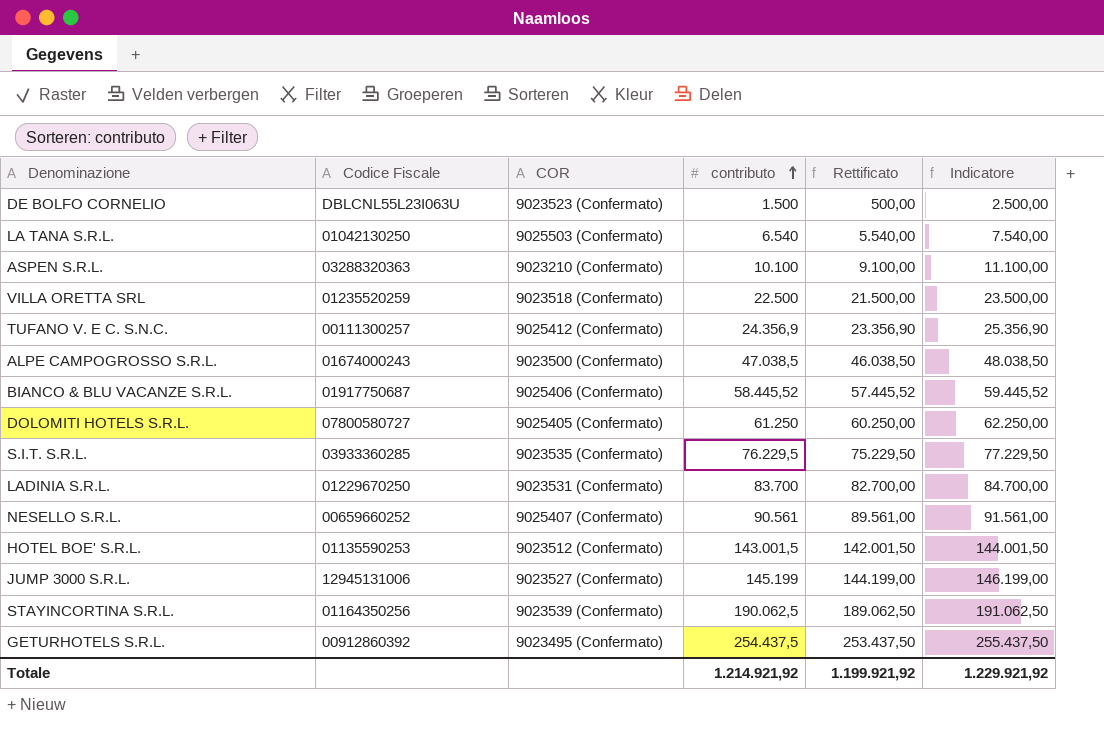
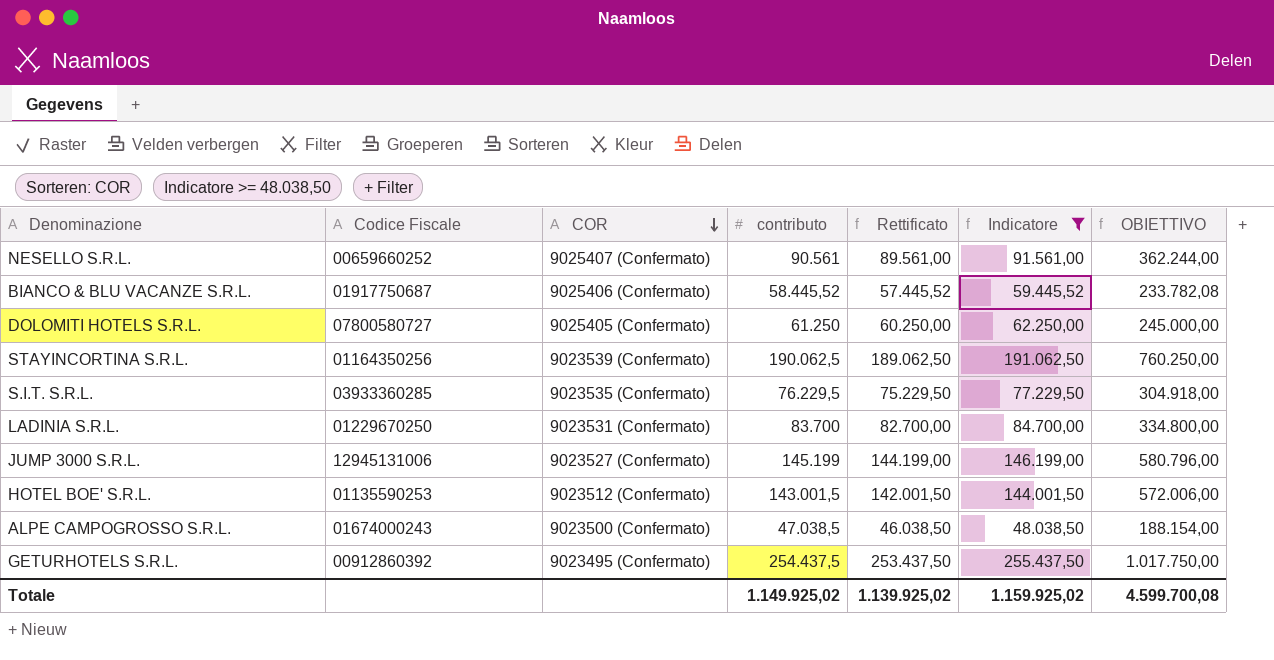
filter: none -> Indicatore >= 48.038,50
row order: contributo ascending -> COR descending
column OBIETTIVO | formula: none -> [contributo] * 4
Totale | contributo: 1.214.921,92 -> 1.149.925,02
Totale | Rettificato: 1.199.921,92 -> 1.139.925,02
Totale | Indicatore: 1.229.921,92 -> 1.159.925,02

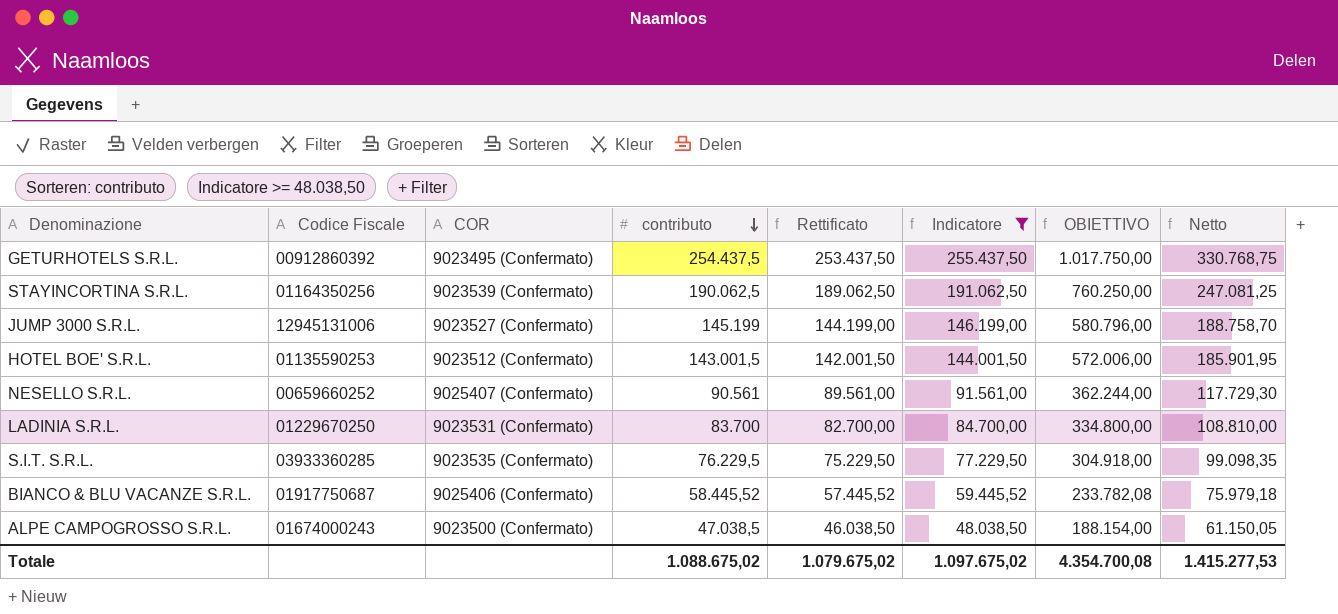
row order: COR descending -> contributo descending
column Netto | formula: none -> [contributo] * 1,3
row DOLOMITI HOTELS S.R.L.: 07800580727 | 9025405 (Confermato) | 61.250 | 60.250,00 | 62.250,00 | 245.000,00 -> none
Totale | contributo: 1.149.925,02 -> 1.088.675,02
Totale | Rettificato: 1.139.925,02 -> 1.079.675,02
Totale | Indicatore: 1.159.925,02 -> 1.097.675,02
Totale | OBIETTIVO: 4.599.700,08 -> 4.354.700,08

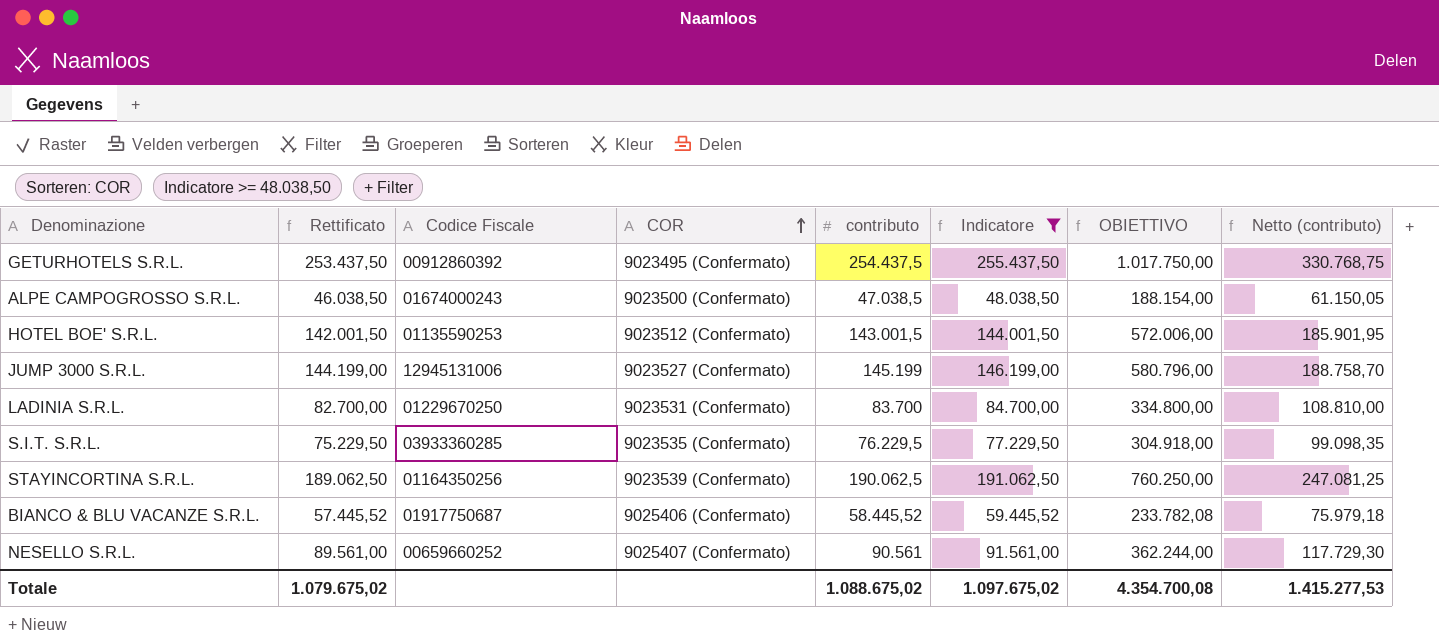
row order: contributo descending -> COR ascending
column Rettificato | position: 5 -> 2
column name: Netto -> Netto (contributo)

